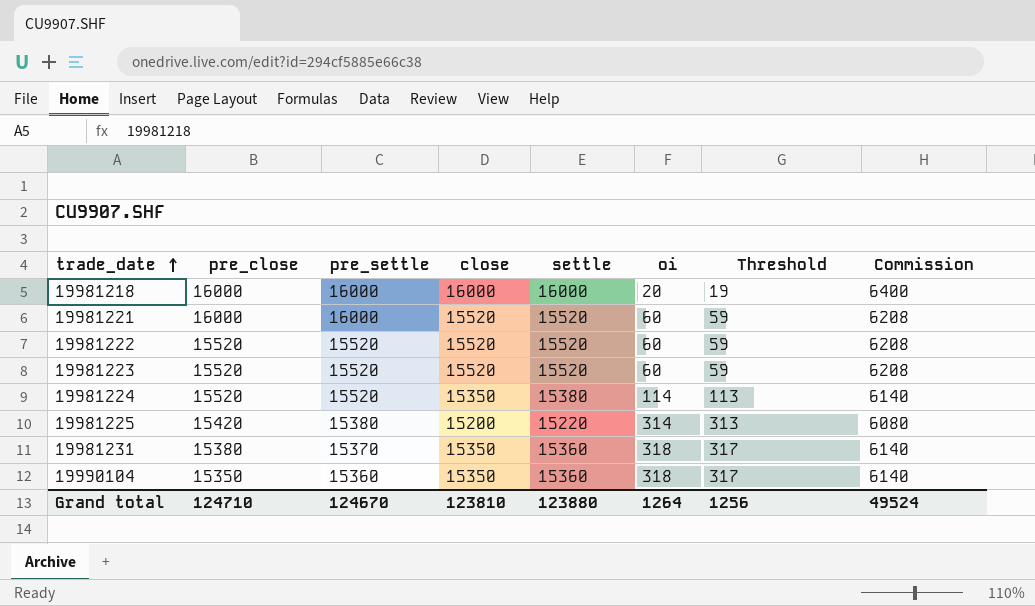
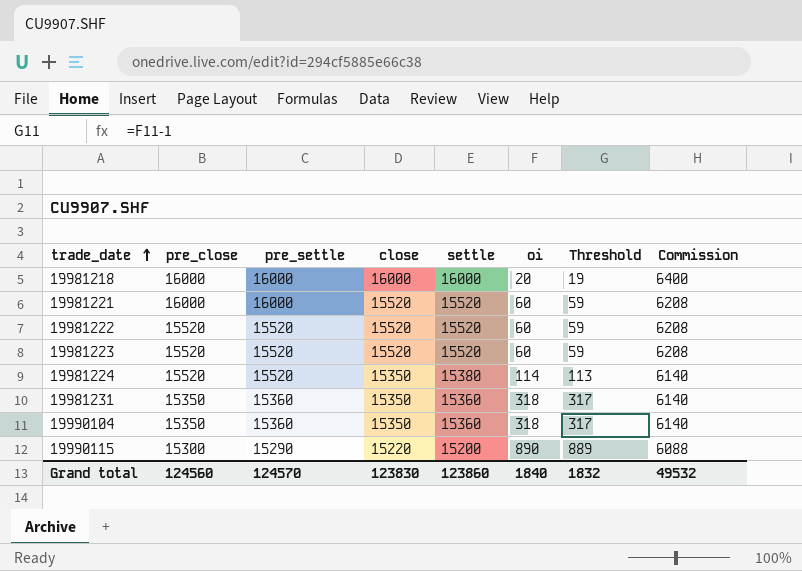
row 19981225: 15420 | 15380 | 15200 | 15220 | 314 | 313 | 6080 -> none
19981231 | pre_close: 15380 -> 15350
19981231 | pre_settle: 15370 -> 15360
row 19990115: none -> 15300 | 15290 | 15220 | 15200 | 890 | 889 | 6088
Grand total | pre_close: 124710 -> 124560
Grand total | pre_settle: 124670 -> 124570
Grand total | close: 123810 -> 123830
Grand total | settle: 123880 -> 123860
Grand total | oi: 1264 -> 1840
Grand total | Threshold: 1256 -> 1832
Grand total | Commission: 49524 -> 49532

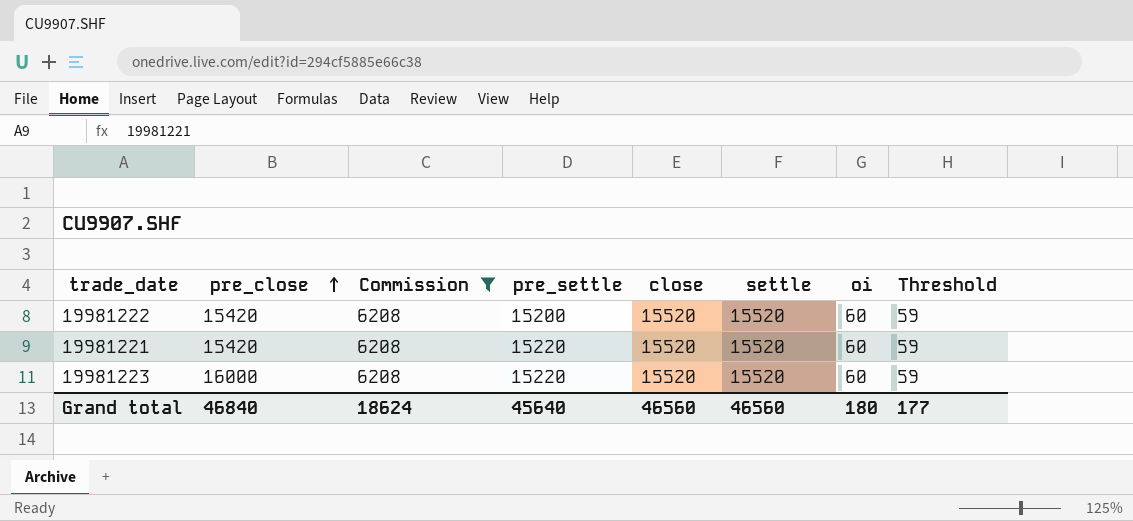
filter: none -> Commission = 6208
row order: trade_date ascending -> pre_close ascending
column Commission | position: 8 -> 3
19981222 | pre_close: 15520 -> 15420
19981222 | pre_settle: 15520 -> 15200
19981221 | pre_close: 16000 -> 15420
19981221 | pre_settle: 16000 -> 15220
19981223 | pre_close: 15520 -> 16000
19981223 | pre_settle: 15520 -> 15220
Grand total | pre_close: 124560 -> 46840
Grand total | Commission: 49532 -> 18624
Grand total | pre_settle: 124570 -> 45640
Grand total | close: 123830 -> 46560
Grand total | settle: 123860 -> 46560
Grand total | oi: 1840 -> 180
Grand total | Threshold: 1832 -> 177

